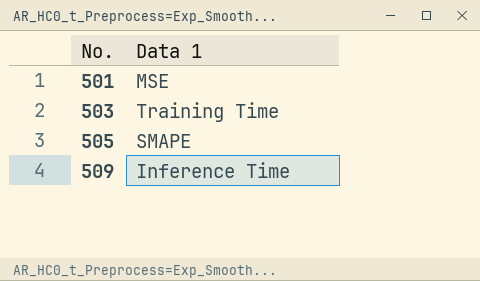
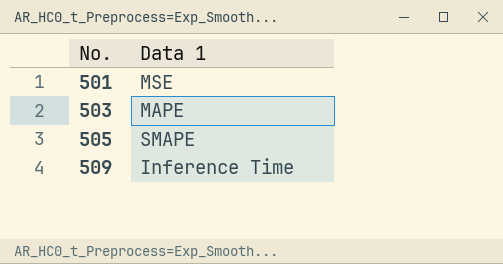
503 | Data 1: Training Time -> MAPE

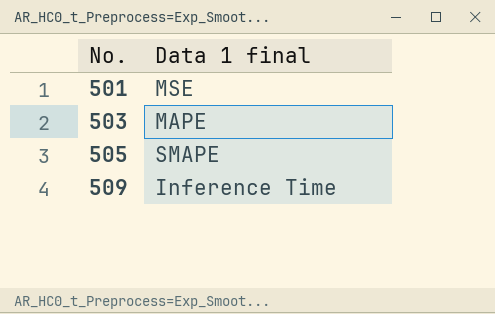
column name: Data 1 -> Data 1 final

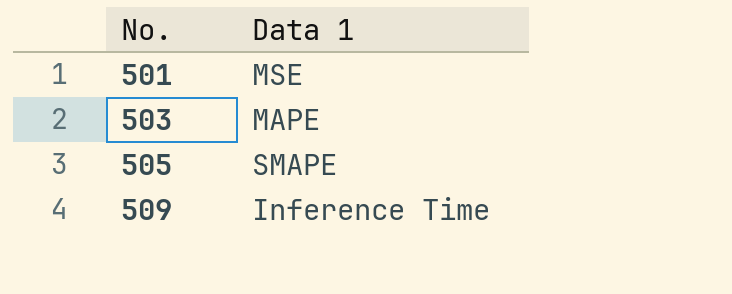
column name: Data 1 final -> Data 1

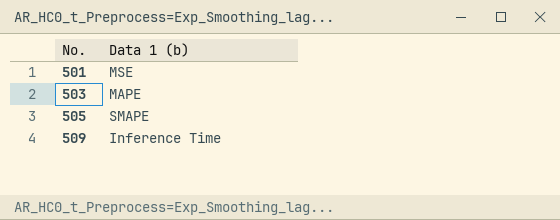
column name: Data 1 -> Data 1 (b)

